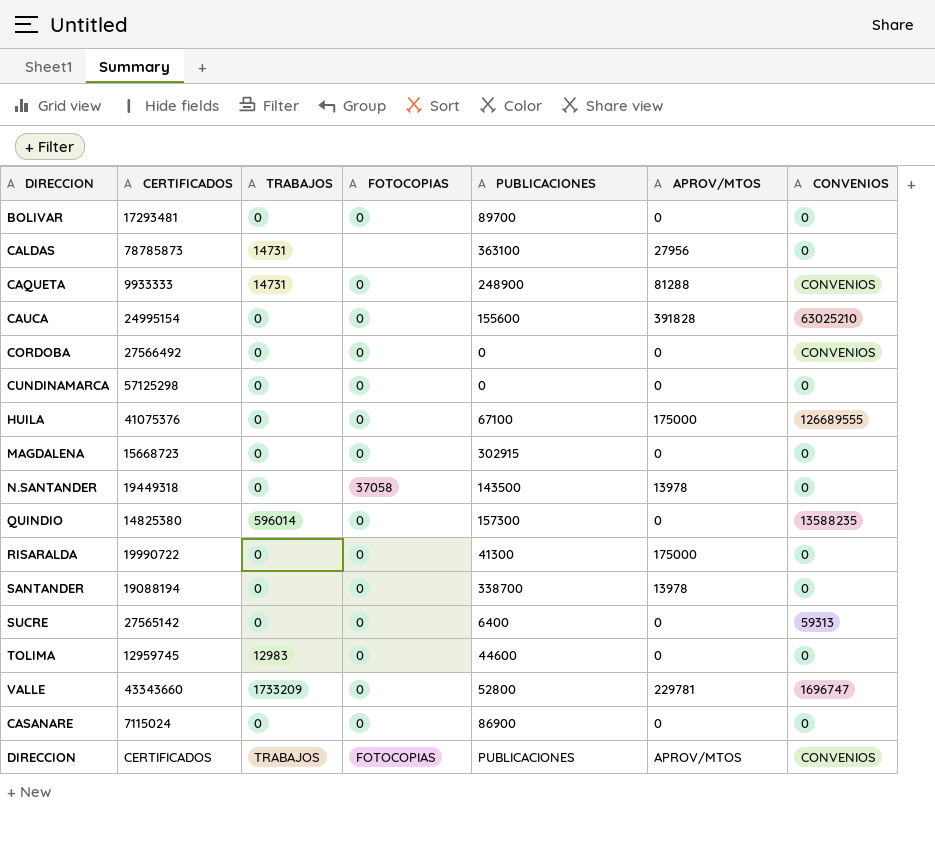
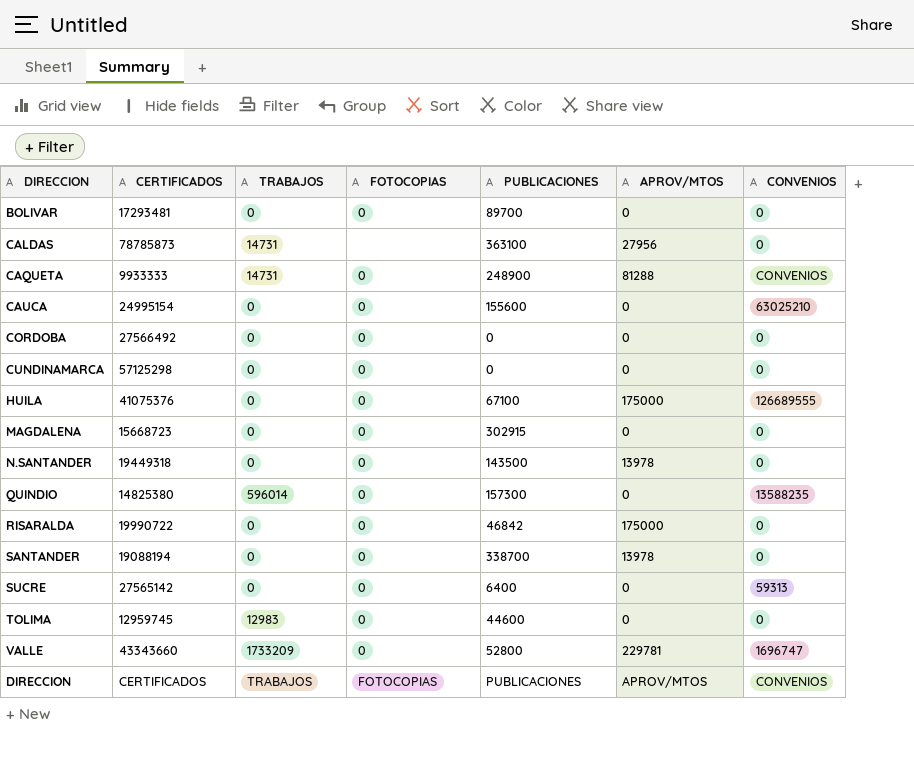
row CASANARE: 7115024 | 0 | 0 | 86900 | 0 | 0 -> none
CAUCA | APROV/MTOS: 391828 -> 0
CORDOBA | CONVENIOS: CONVENIOS -> 0
N.SANTANDER | FOTOCOPIAS: 37058 -> 0
RISARALDA | PUBLICACIONES: 41300 -> 46842

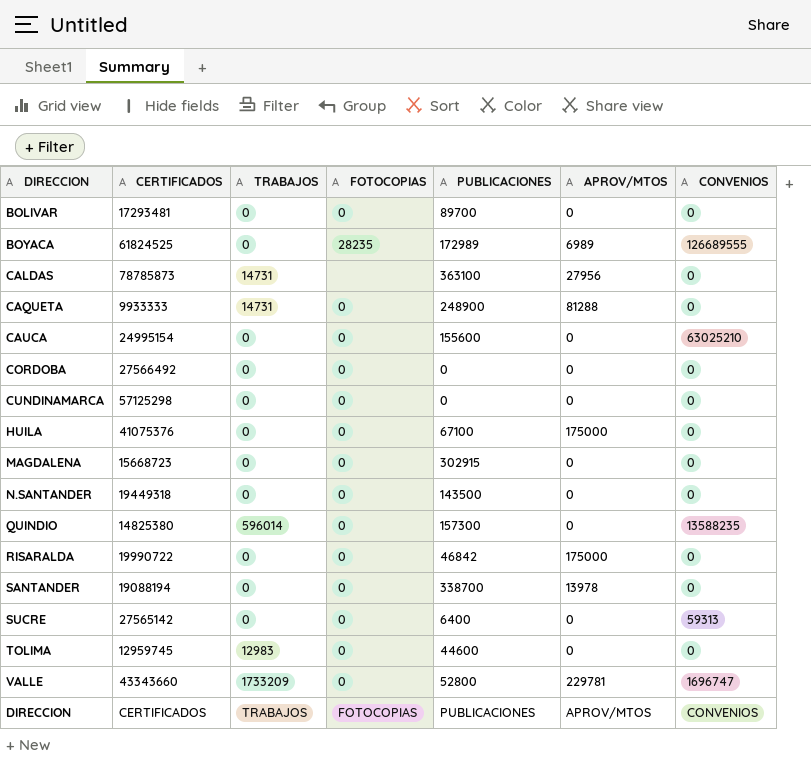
row BOYACA: none -> 61824525 | 0 | 28235 | 172989 | 6989 | 126689555
CAQUETA | CONVENIOS: CONVENIOS -> 0
HUILA | CONVENIOS: 126689555 -> 0
N.SANTANDER | APROV/MTOS: 13978 -> 0

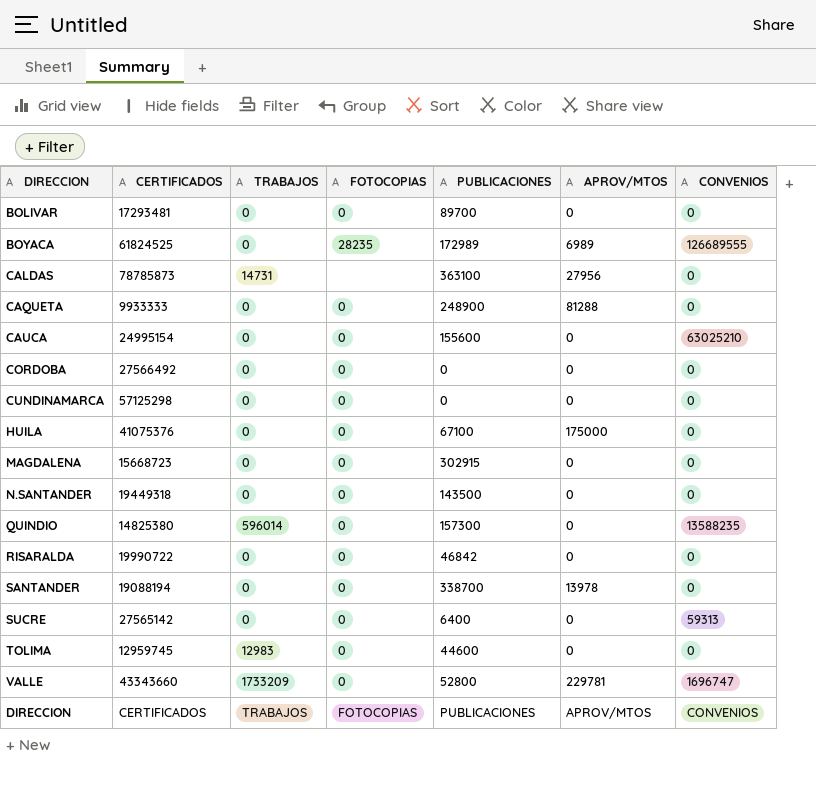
CAQUETA | TRABAJOS: 14731 -> 0
RISARALDA | APROV/MTOS: 175000 -> 0

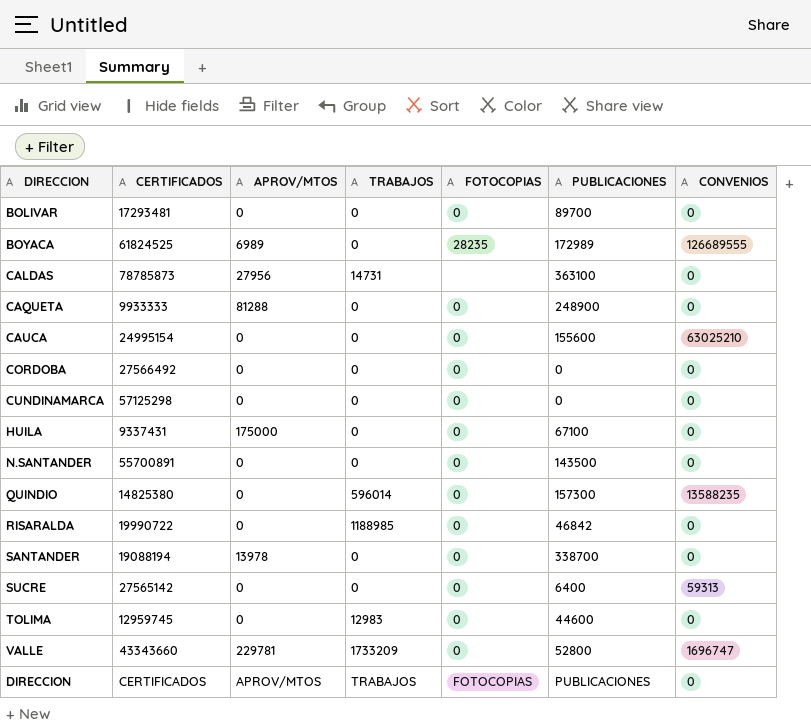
column APROV/MTOS | position: 6 -> 3
row MAGDALENA: 15668723 | 0 | 0 | 302915 | 0 | 0 -> none
HUILA | CERTIFICADOS: 41075376 -> 9337431
N.SANTANDER | CERTIFICADOS: 19449318 -> 55700891
RISARALDA | TRABAJOS: 0 -> 1188985
DIRECCION | CONVENIOS: CONVENIOS -> 0

